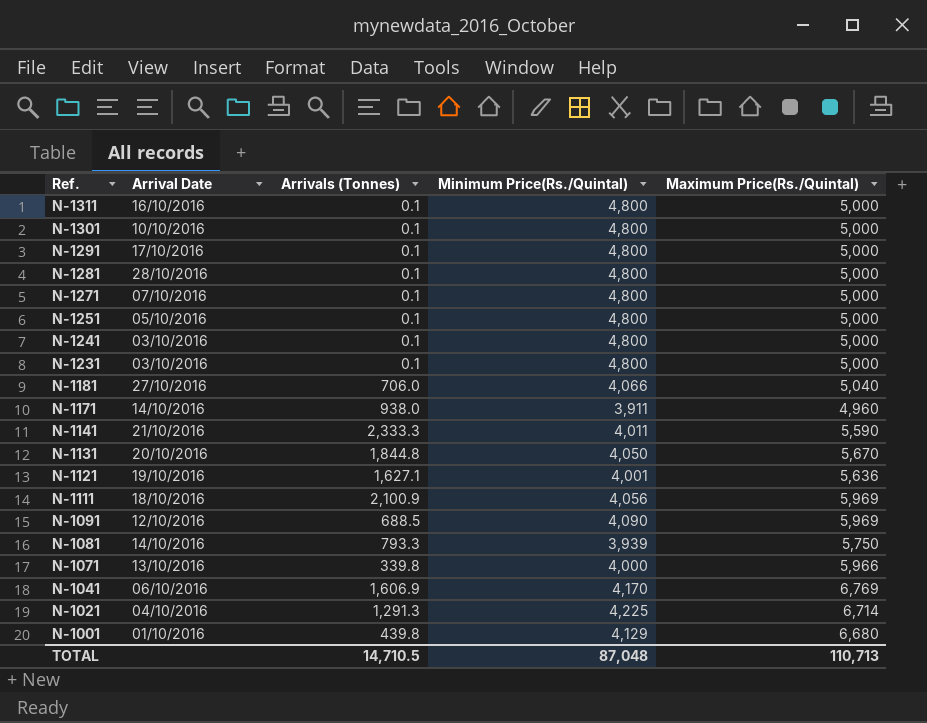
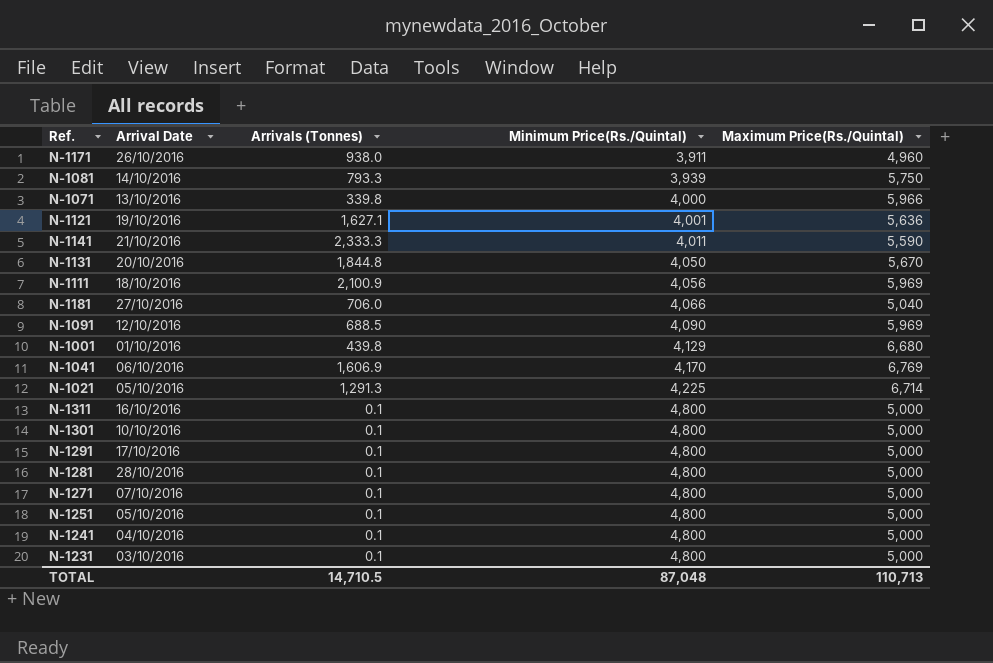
row order: Ref. descending -> Minimum Price(Rs./Quintal) ascending
N-1171 | Arrival Date: 14/10/2016 -> 26/10/2016
N-1021 | Arrival Date: 04/10/2016 -> 05/10/2016
N-1241 | Arrival Date: 03/10/2016 -> 04/10/2016

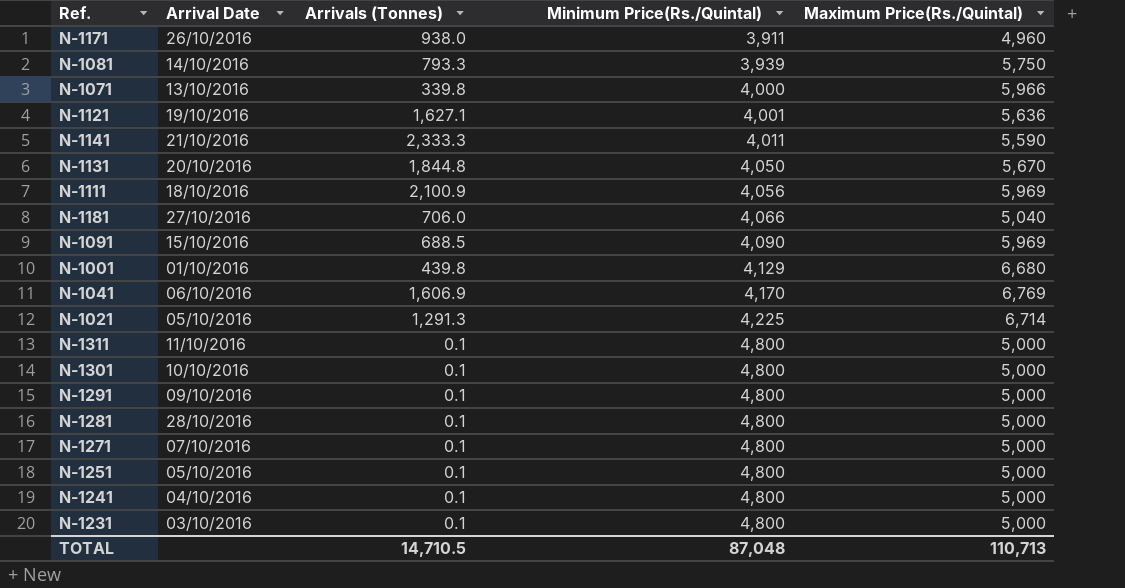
N-1091 | Arrival Date: 12/10/2016 -> 15/10/2016
N-1311 | Arrival Date: 16/10/2016 -> 11/10/2016
N-1291 | Arrival Date: 17/10/2016 -> 09/10/2016

